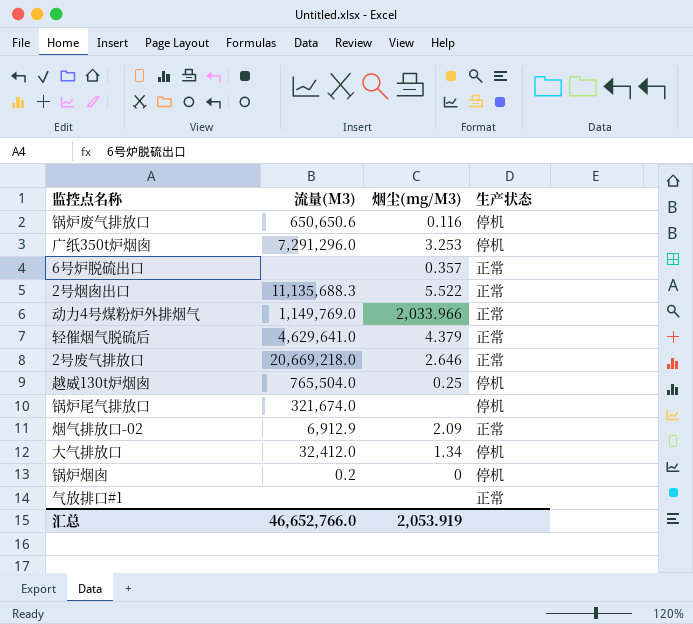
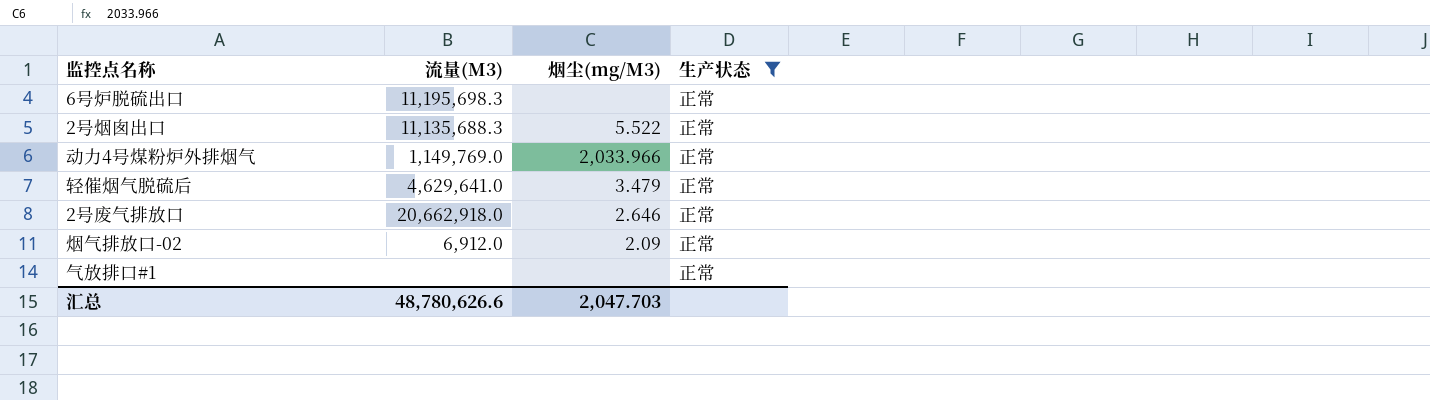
filter: none -> 生产状态 = 正常
6号炉脱硫出口 | 流量(M3): none -> 11,195,698.3
6号炉脱硫出口 | 烟尘(mg/M3): 0.357 -> none
轻催烟气脱硫后 | 烟尘(mg/M3): 4.379 -> 3.479
2号废气排放口 | 流量(M3): 20,669,218.0 -> 20,662,918.0
烟气排放口-02 | 流量(M3): 6,912.9 -> 6,912.0
汇总 | 流量(M3): 46,652,766.0 -> 48,780,626.6
汇总 | 烟尘(mg/M3): 2,053.919 -> 2,047.703

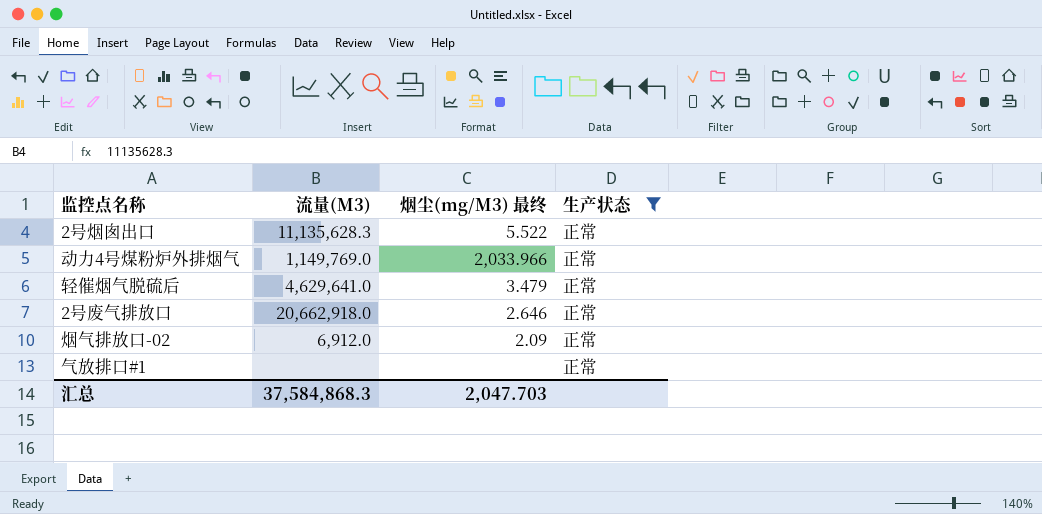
column name: 烟尘(mg/M3) -> 烟尘(mg/M3) 最终
row 6号炉脱硫出口: 11,195,698.3 | none | 正常 -> none
2号烟囱出口 | 流量(M3): 11,135,688.3 -> 11,135,628.3
汇总 | 流量(M3): 48,780,626.6 -> 37,584,868.3

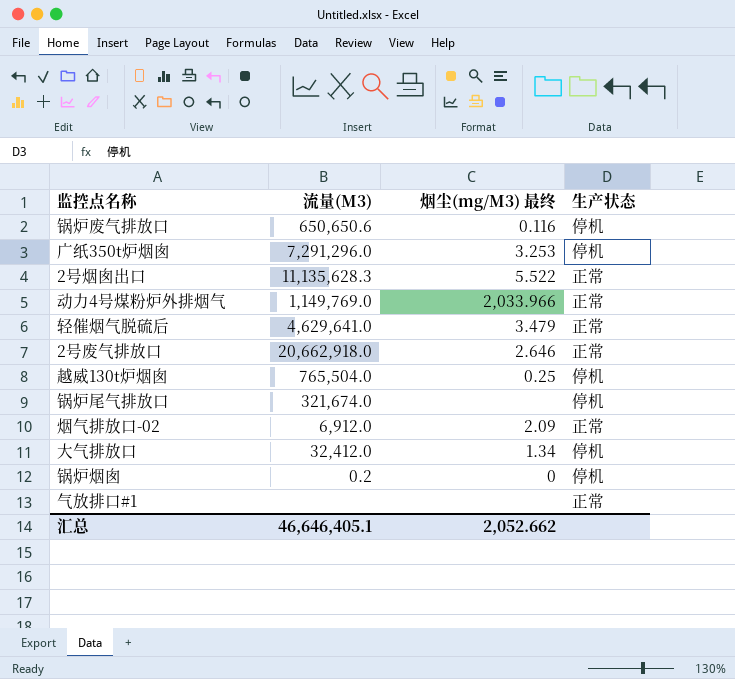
filter: 生产状态 = 正常 -> none
汇总 | 流量(M3): 37,584,868.3 -> 46,646,405.1
汇总 | 烟尘(mg/M3) 最终: 2,047.703 -> 2,052.662

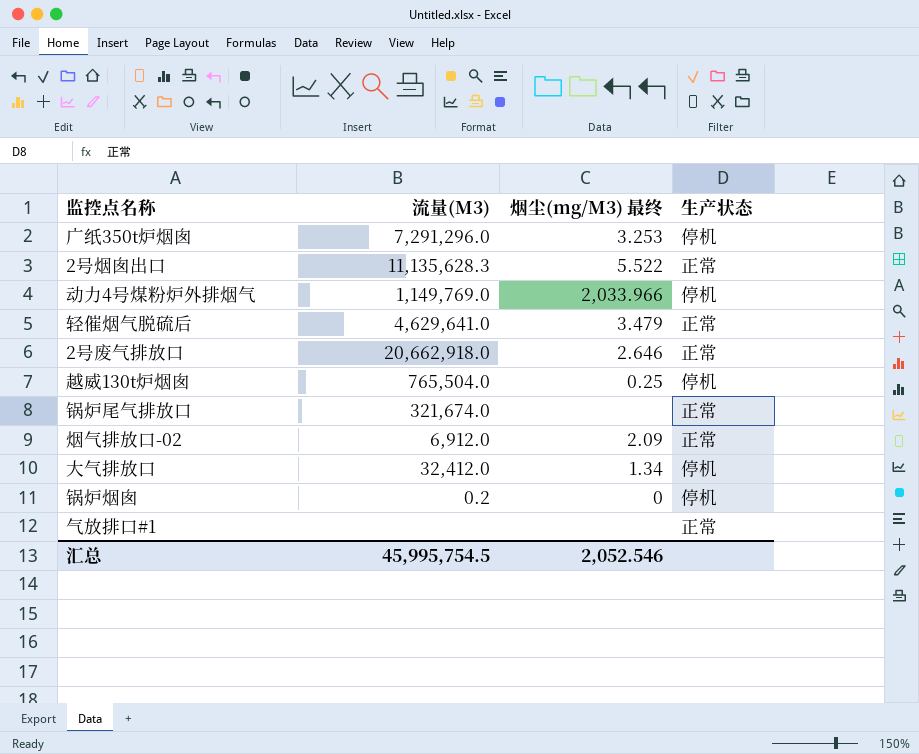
row 锅炉废气排放口: 650,650.6 | 0.116 | 停机 -> none
动力4号煤粉炉外排烟气 | 生产状态: 正常 -> 停机
锅炉尾气排放口 | 生产状态: 停机 -> 正常
汇总 | 流量(M3): 46,646,405.1 -> 45,995,754.5
汇总 | 烟尘(mg/M3) 最终: 2,052.662 -> 2,052.546

